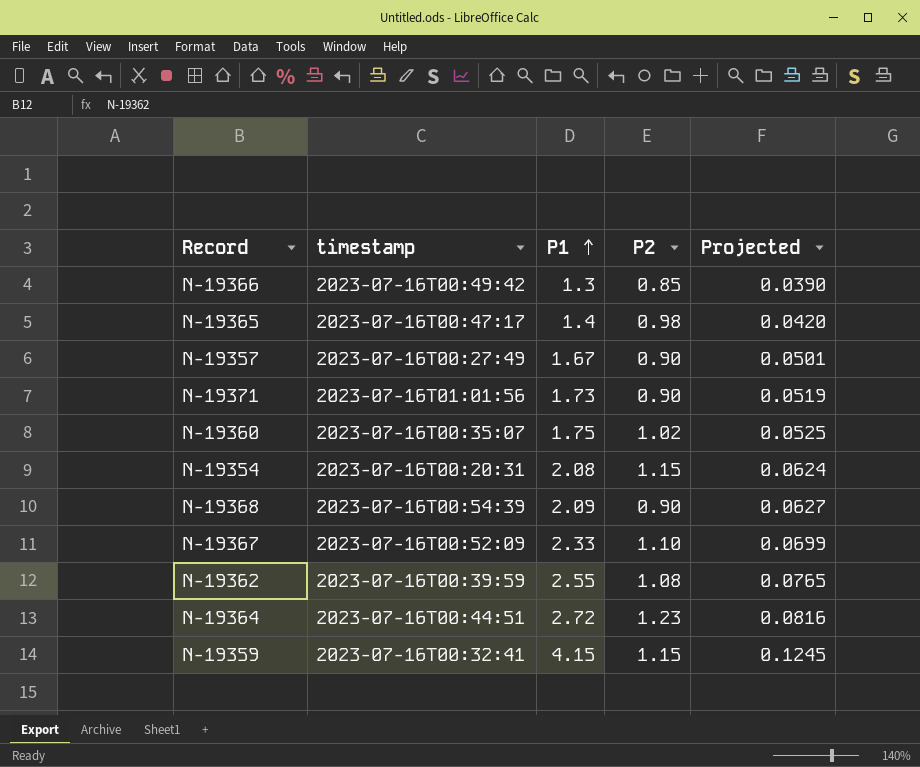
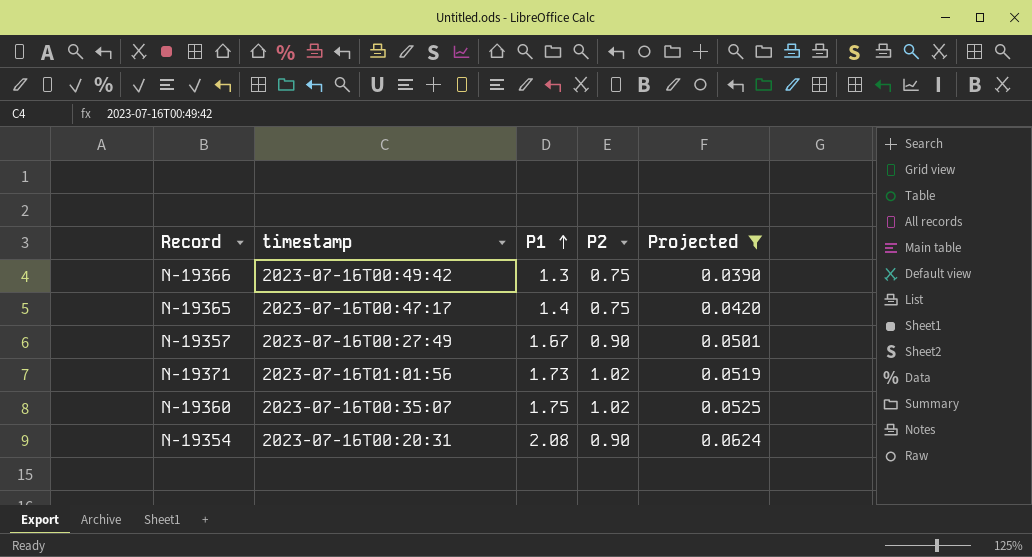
filter: none -> Projected <= 0.0624
N-19366 | P2: 0.85 -> 0.75
N-19365 | P2: 0.98 -> 0.75
N-19371 | P2: 0.90 -> 1.02
N-19354 | P2: 1.15 -> 0.90

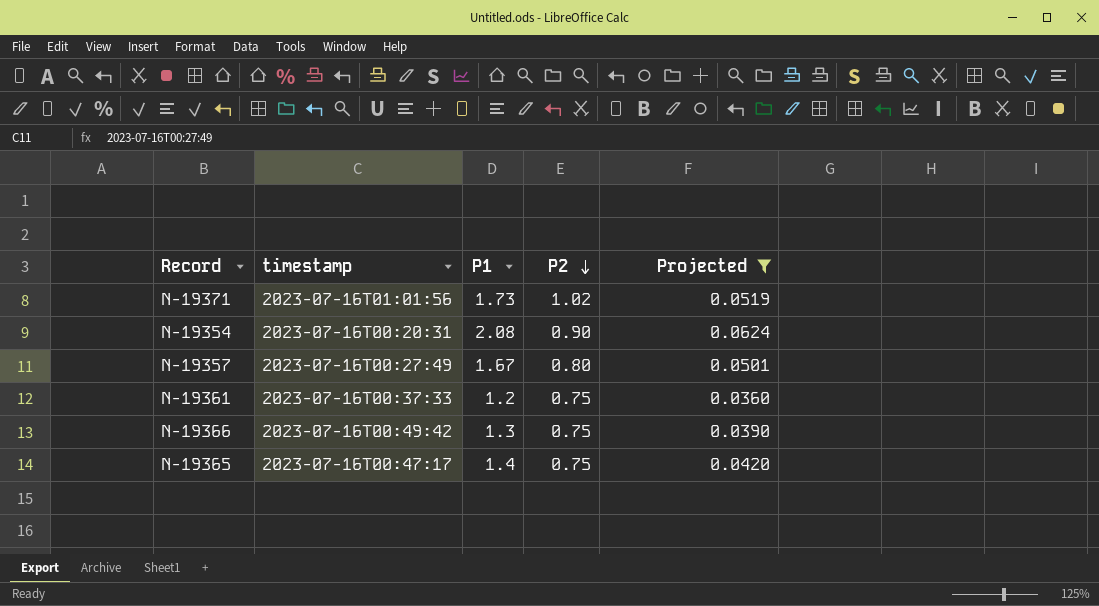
row order: P1 ascending -> P2 descending
row N-19360: 2023-07-16T00:35:07 | 1.75 | 1.02 | 0.0525 -> none
N-19357 | P2: 0.90 -> 0.80
row N-19361: none -> 2023-07-16T00:37:33 | 1.2 | 0.75 | 0.0360

